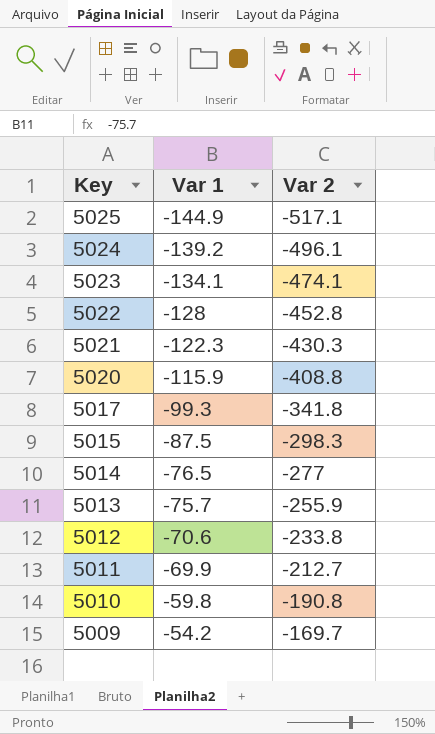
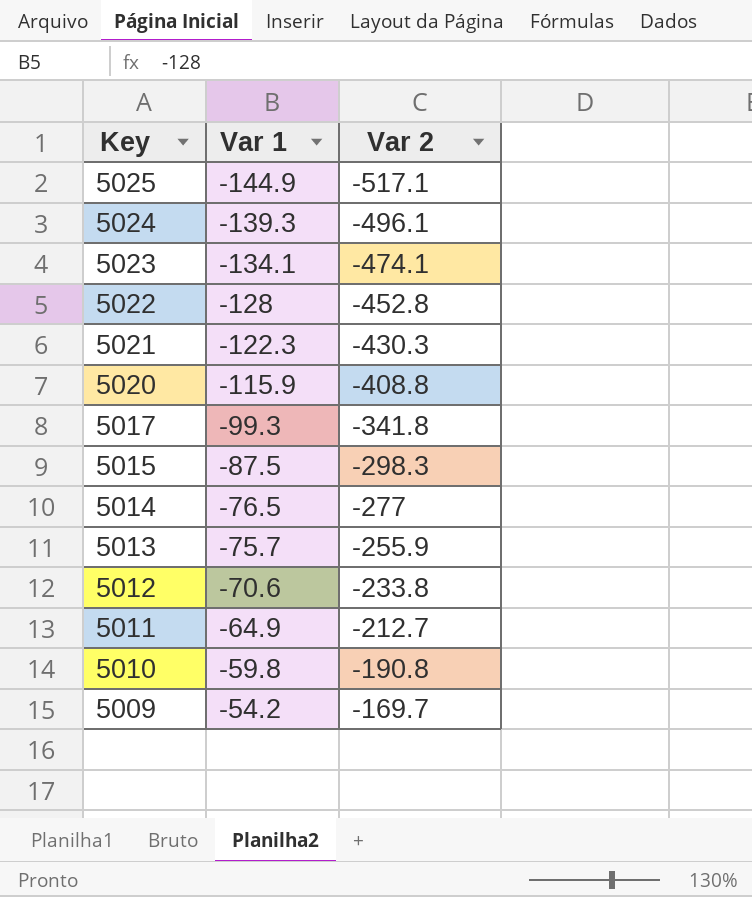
5024 | Var 1: -139.2 -> -139.3
5011 | Var 1: -69.9 -> -64.9

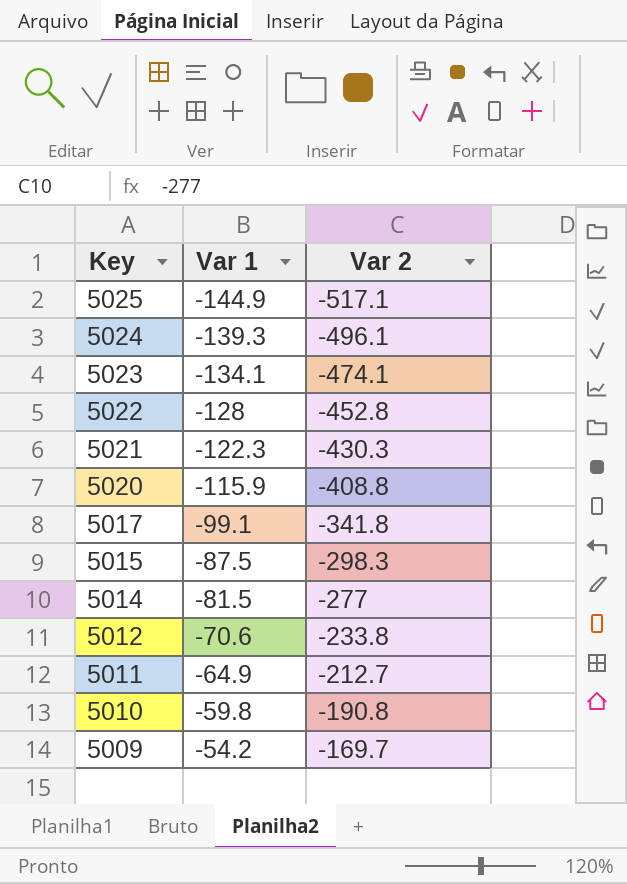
row 5013: -75.7 | -255.9 -> none
5017 | Var 1: -99.3 -> -99.1
5014 | Var 1: -76.5 -> -81.5

